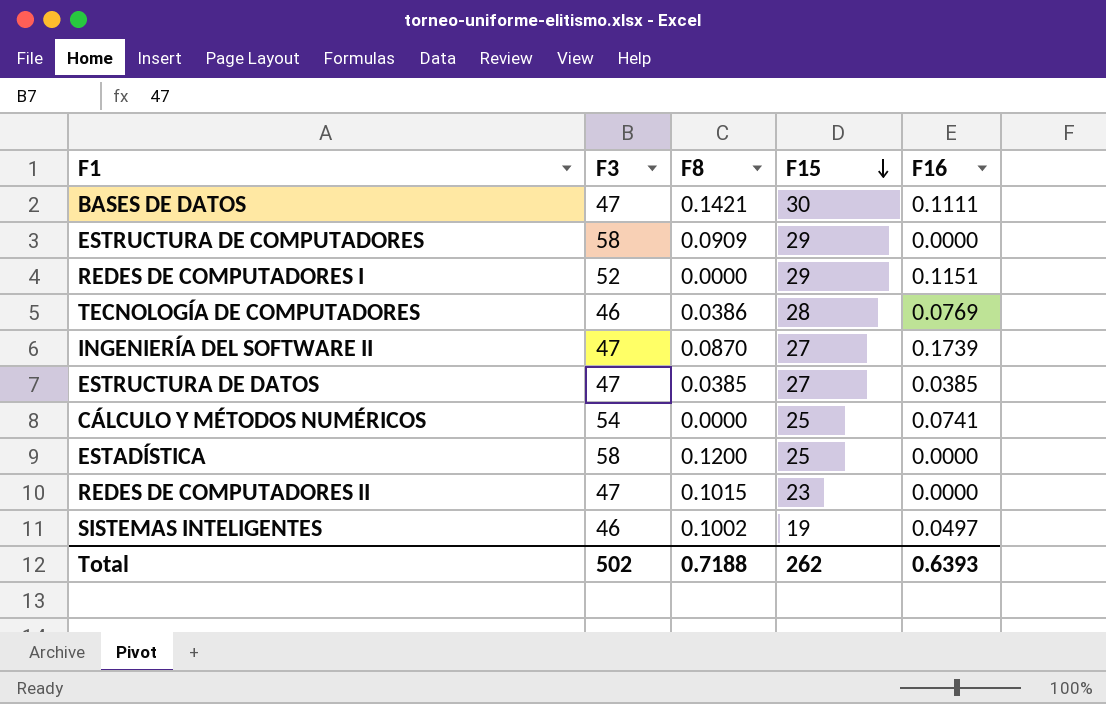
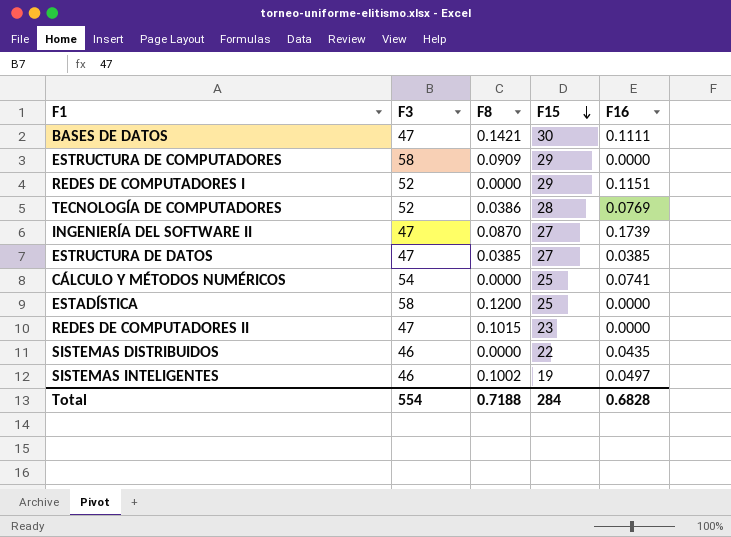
TECNOLOGÍA DE COMPUTADORES | F3: 46 -> 52
row SISTEMAS DISTRIBUIDOS: none -> 46 | 0.0000 | 22 | 0.0435
Total | F3: 502 -> 554
Total | F15: 262 -> 284
Total | F16: 0.6393 -> 0.6828

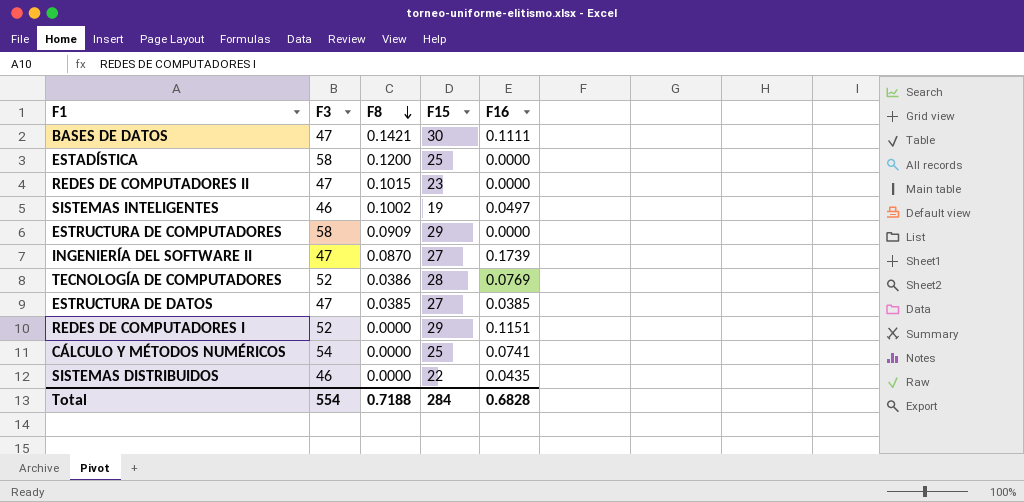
row order: F15 descending -> F8 descending

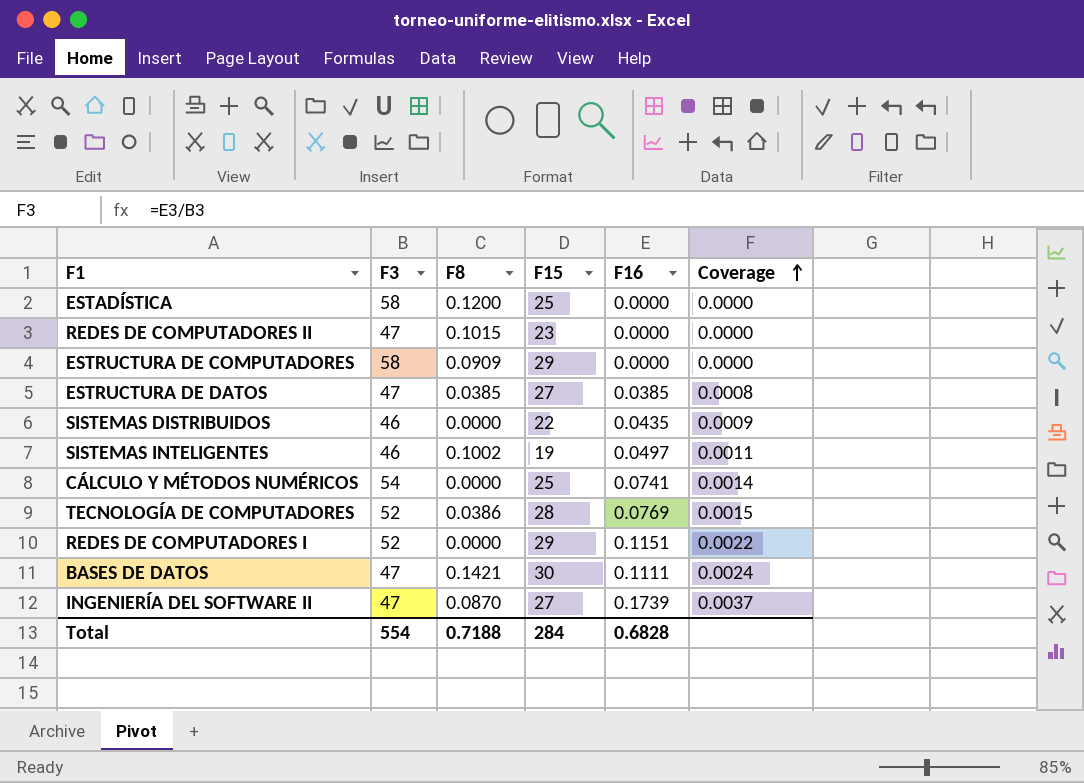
row order: F8 descending -> Coverage ascending
column Coverage | formula: none -> [F16] / [F3]

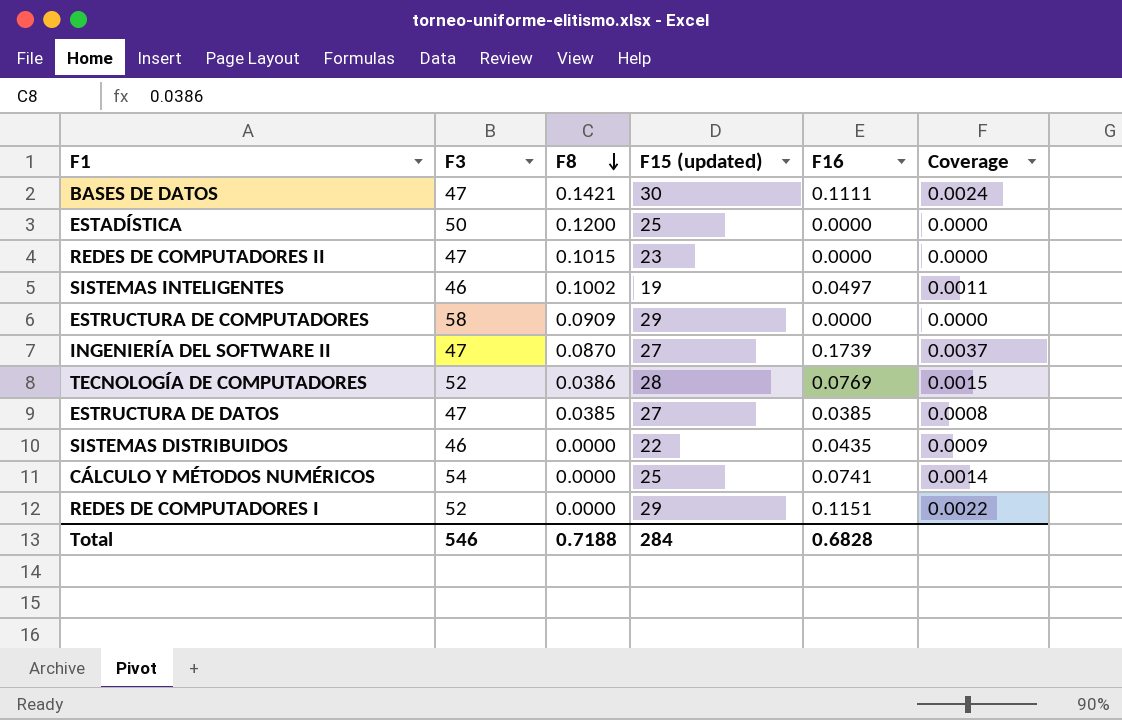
row order: Coverage ascending -> F8 descending
column name: F15 -> F15 (updated)
ESTADÍSTICA | F3: 58 -> 50
Total | F3: 554 -> 546

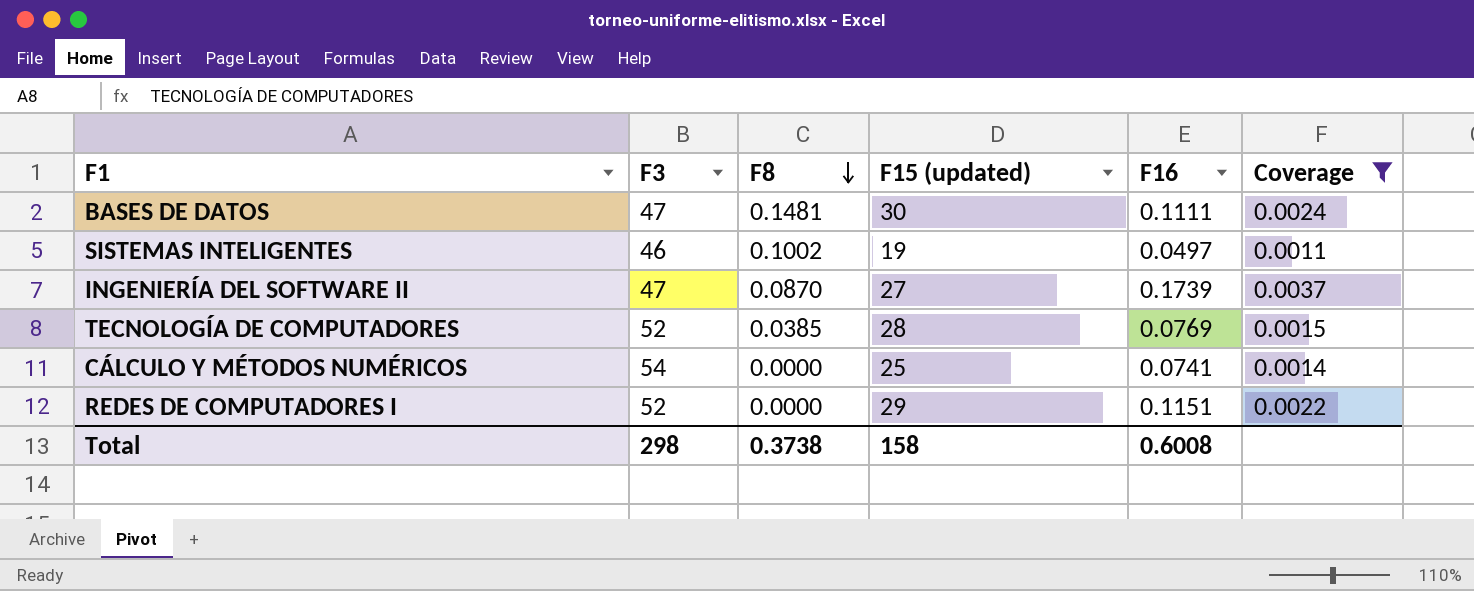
filter: none -> Coverage >= 0.0011
BASES DE DATOS | F8: 0.1421 -> 0.1481
TECNOLOGÍA DE COMPUTADORES | F8: 0.0386 -> 0.0385
Total | F3: 546 -> 298
Total | F8: 0.7188 -> 0.3738
Total | F15 (updated): 284 -> 158
Total | F16: 0.6828 -> 0.6008

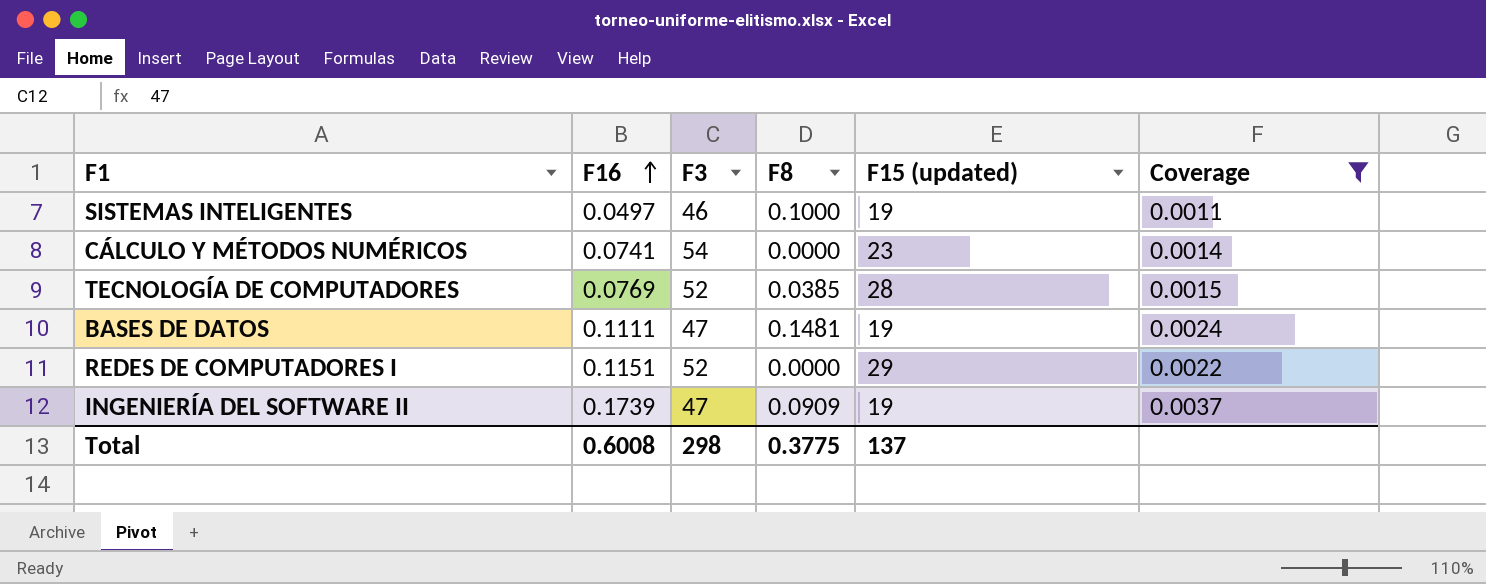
row order: F8 descending -> F16 ascending
column F16 | position: 5 -> 2
SISTEMAS INTELIGENTES | F8: 0.1002 -> 0.1000
CÁLCULO Y MÉTODOS NUMÉRICOS | F15 (updated): 25 -> 23
BASES DE DATOS | F15 (updated): 30 -> 19
INGENIERÍA DEL SOFTWARE II | F8: 0.0870 -> 0.0909
INGENIERÍA DEL SOFTWARE II | F15 (updated): 27 -> 19
Total | F8: 0.3738 -> 0.3775
Total | F15 (updated): 158 -> 137

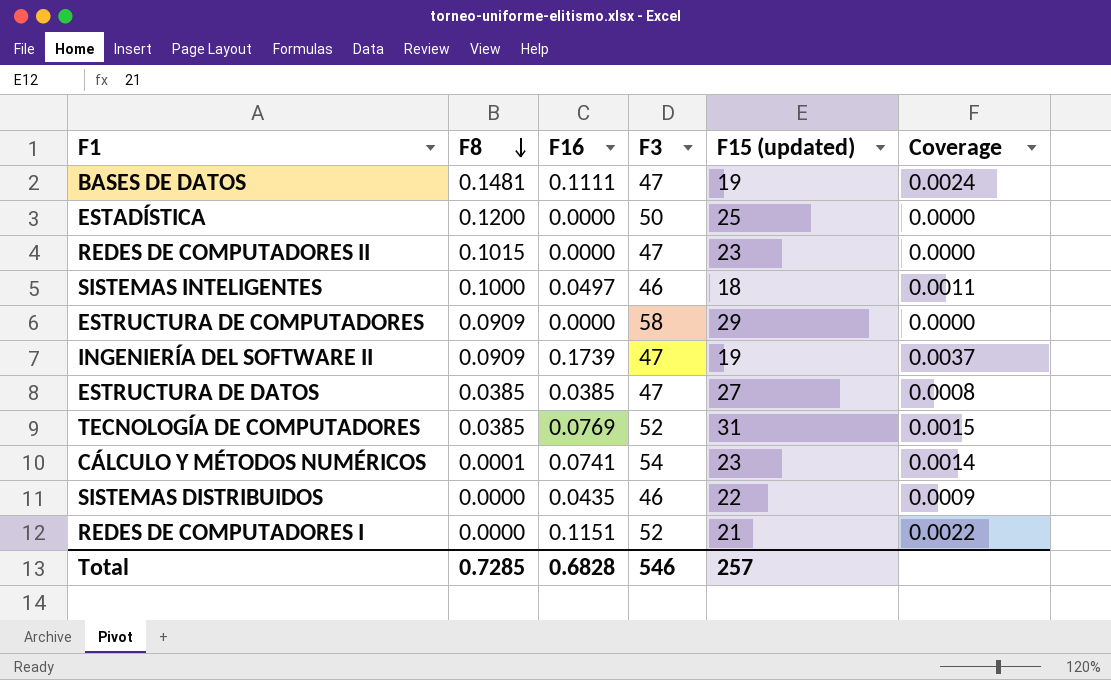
filter: Coverage >= 0.0011 -> none
row order: F16 ascending -> F8 descending
column F8 | position: 4 -> 2
SISTEMAS INTELIGENTES | F15 (updated): 19 -> 18
TECNOLOGÍA DE COMPUTADORES | F15 (updated): 28 -> 31
CÁLCULO Y MÉTODOS NUMÉRICOS | F8: 0.0000 -> 0.0001
REDES DE COMPUTADORES I | F15 (updated): 29 -> 21
Total | F8: 0.3775 -> 0.7285
Total | F16: 0.6008 -> 0.6828
Total | F3: 298 -> 546
Total | F15 (updated): 137 -> 257

